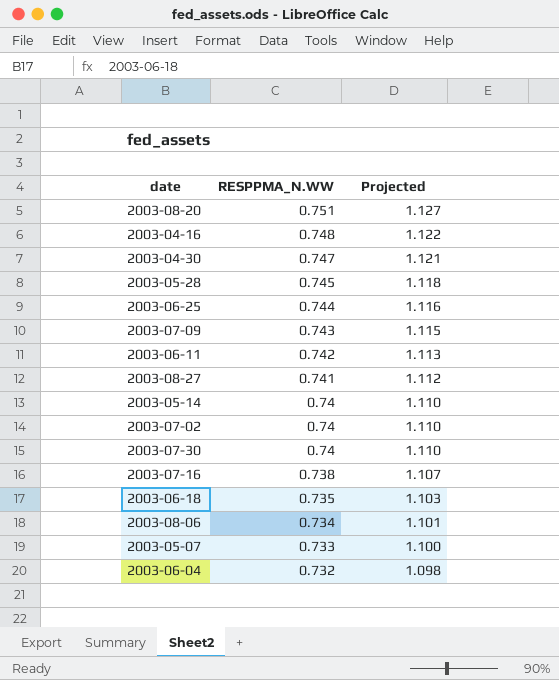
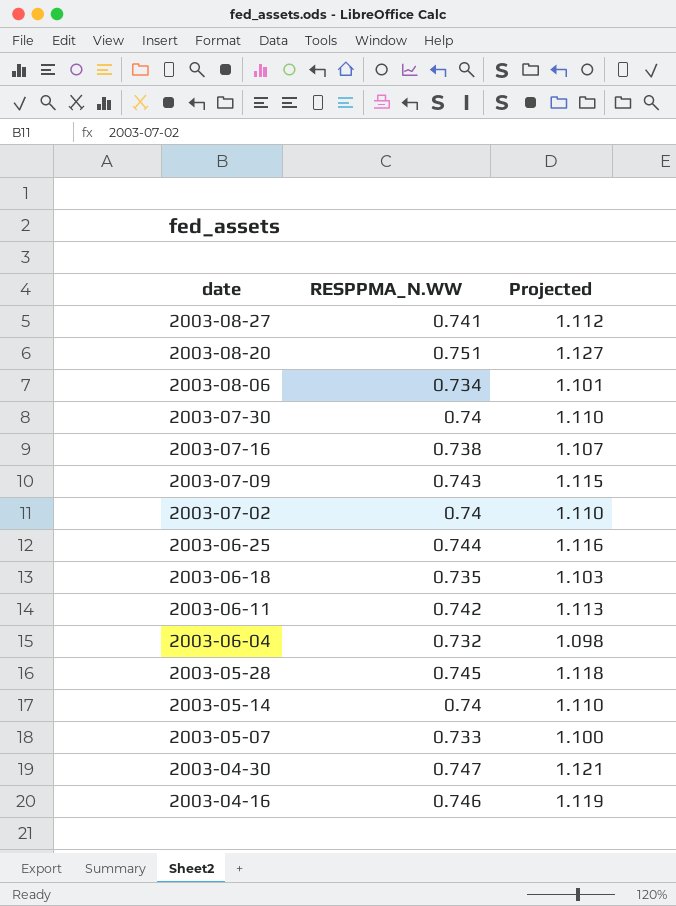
row order: RESPPMA_N.WW descending -> date descending
2003-04-16 | RESPPMA_N.WW: 0.748 -> 0.746
2003-04-16 | Projected: 1.122 -> 1.119

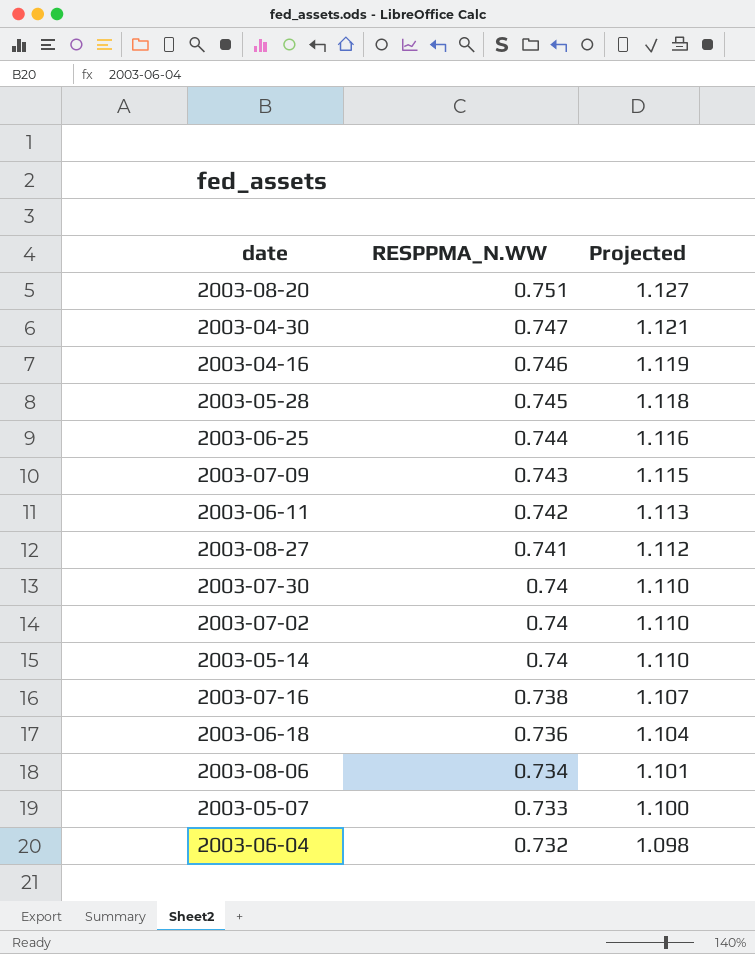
row order: date descending -> RESPPMA_N.WW descending
2003-06-18 | RESPPMA_N.WW: 0.735 -> 0.736
2003-06-18 | Projected: 1.103 -> 1.104

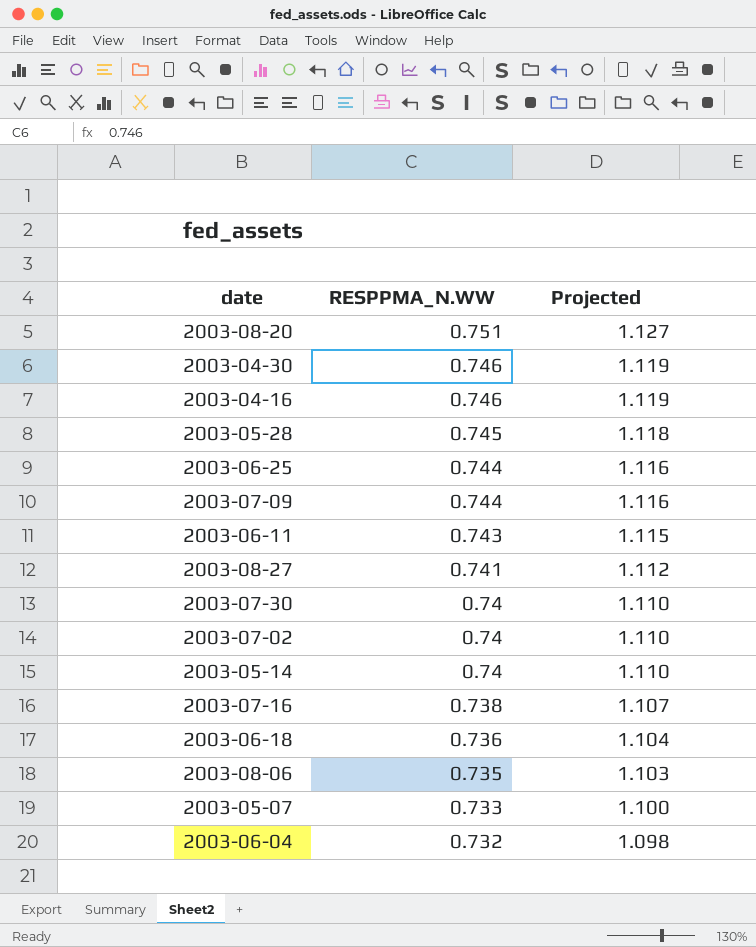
2003-04-30 | RESPPMA_N.WW: 0.747 -> 0.746
2003-04-30 | Projected: 1.121 -> 1.119
2003-07-09 | RESPPMA_N.WW: 0.743 -> 0.744
2003-07-09 | Projected: 1.115 -> 1.116
2003-06-11 | RESPPMA_N.WW: 0.742 -> 0.743
2003-06-11 | Projected: 1.113 -> 1.115
2003-08-06 | RESPPMA_N.WW: 0.734 -> 0.735
2003-08-06 | Projected: 1.101 -> 1.103

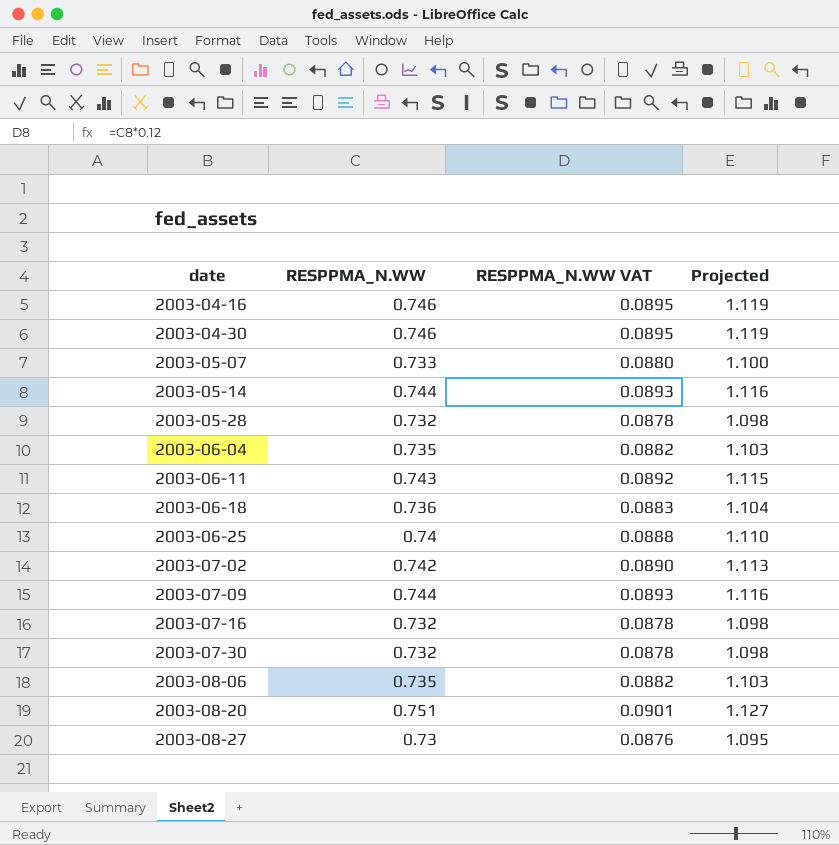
row order: RESPPMA_N.WW descending -> date ascending
column RESPPMA_N.WW VAT | formula: none -> [RESPPMA_N.WW] * 0.12
2003-05-14 | RESPPMA_N.WW: 0.74 -> 0.744
2003-05-14 | Projected: 1.110 -> 1.116
2003-05-28 | RESPPMA_N.WW: 0.745 -> 0.732
2003-05-28 | Projected: 1.118 -> 1.098
2003-06-04 | RESPPMA_N.WW: 0.732 -> 0.735
2003-06-04 | Projected: 1.098 -> 1.103
2003-06-25 | RESPPMA_N.WW: 0.744 -> 0.74
2003-06-25 | Projected: 1.116 -> 1.110
2003-07-02 | RESPPMA_N.WW: 0.74 -> 0.742
2003-07-02 | Projected: 1.110 -> 1.113
2003-07-16 | RESPPMA_N.WW: 0.738 -> 0.732
2003-07-16 | Projected: 1.107 -> 1.098
2003-07-30 | RESPPMA_N.WW: 0.74 -> 0.732
2003-07-30 | Projected: 1.110 -> 1.098
2003-08-27 | RESPPMA_N.WW: 0.741 -> 0.73
2003-08-27 | Projected: 1.112 -> 1.095

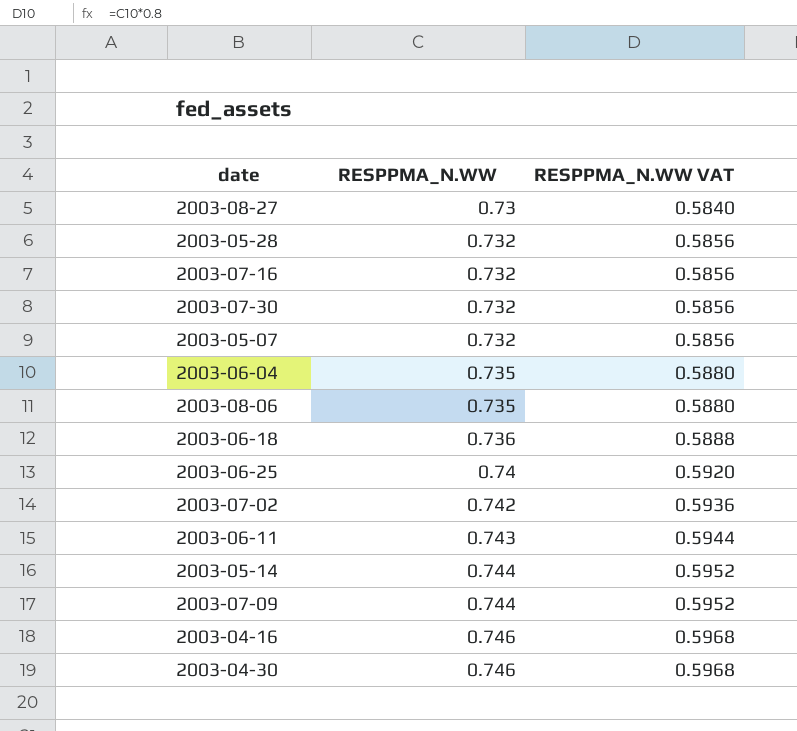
row order: date ascending -> RESPPMA_N.WW ascending
column Projected | formula: [RESPPMA_N.WW] * 1.5 -> none
column RESPPMA_N.WW VAT | formula: [RESPPMA_N.WW] * 0.12 -> [RESPPMA_N.WW] * 0.8
row 2003-08-20: 0.751 | 0.0901 | 1.127 -> none
2003-05-07 | RESPPMA_N.WW: 0.733 -> 0.732

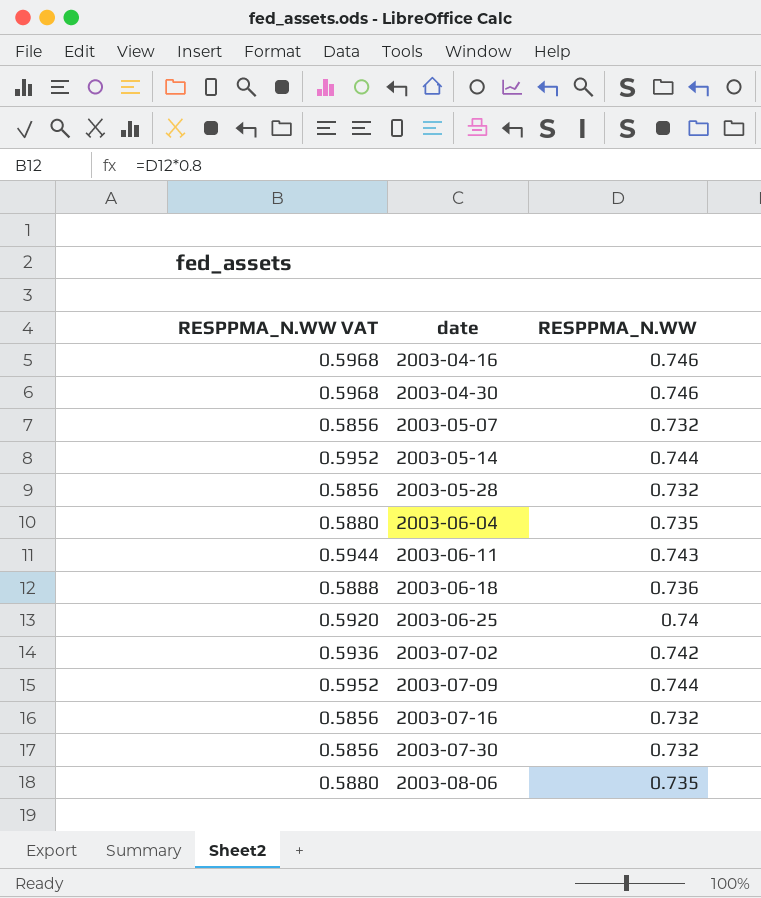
row order: RESPPMA_N.WW ascending -> date ascending
column RESPPMA_N.WW VAT | position: 3 -> 1
row 2003-08-27: 0.73 | 0.5840 -> none

